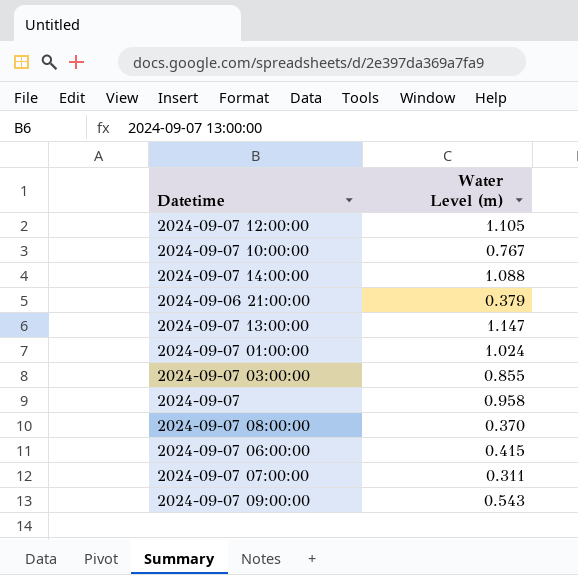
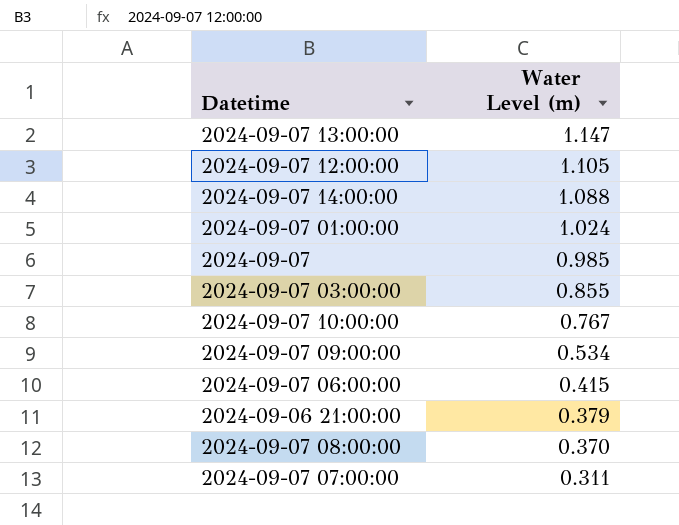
row order: none -> Water Level (m) descending
2024-09-07 | Water Level (m): 0.958 -> 0.985
2024-09-07 09:00:00 | Water Level (m): 0.543 -> 0.534

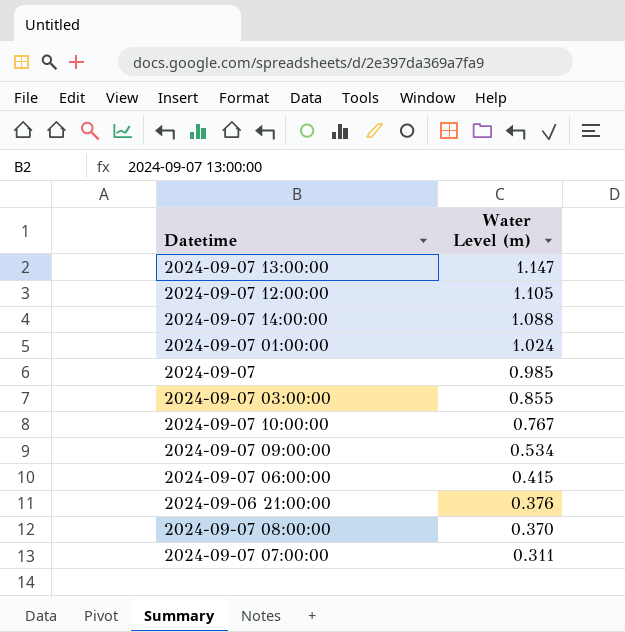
2024-09-06 21:00:00 | Water Level (m): 0.379 -> 0.376

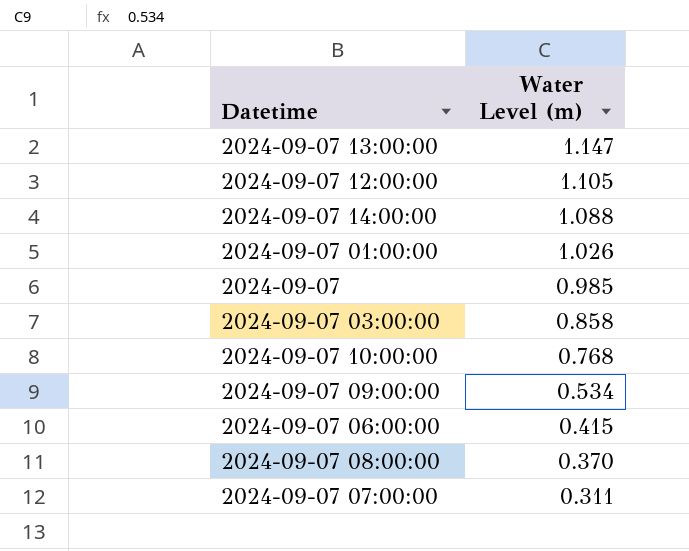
row 2024-09-06 21:00:00: 0.376 -> none
2024-09-07 01:00:00 | Water Level (m): 1.024 -> 1.026
2024-09-07 03:00:00 | Water Level (m): 0.855 -> 0.858
2024-09-07 10:00:00 | Water Level (m): 0.767 -> 0.768

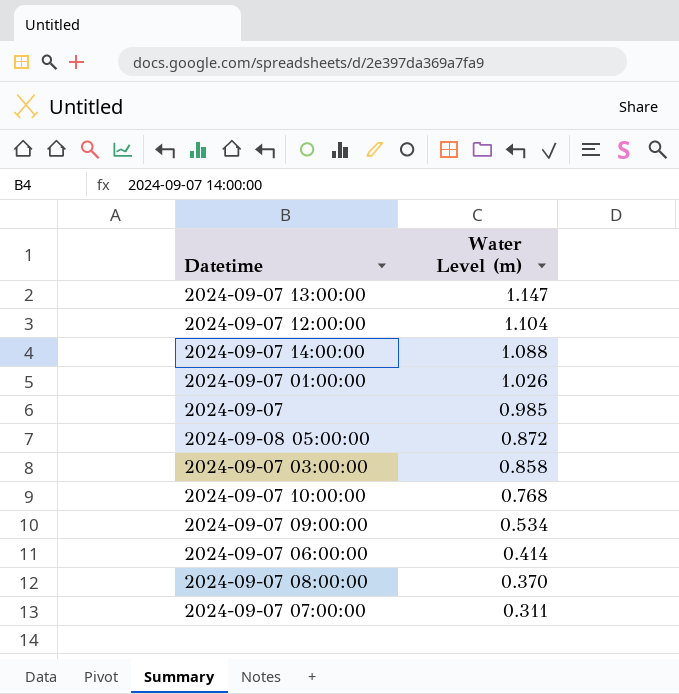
2024-09-07 12:00:00 | Water Level (m): 1.105 -> 1.104
row 2024-09-08 05:00:00: none -> 0.872
2024-09-07 06:00:00 | Water Level (m): 0.415 -> 0.414

